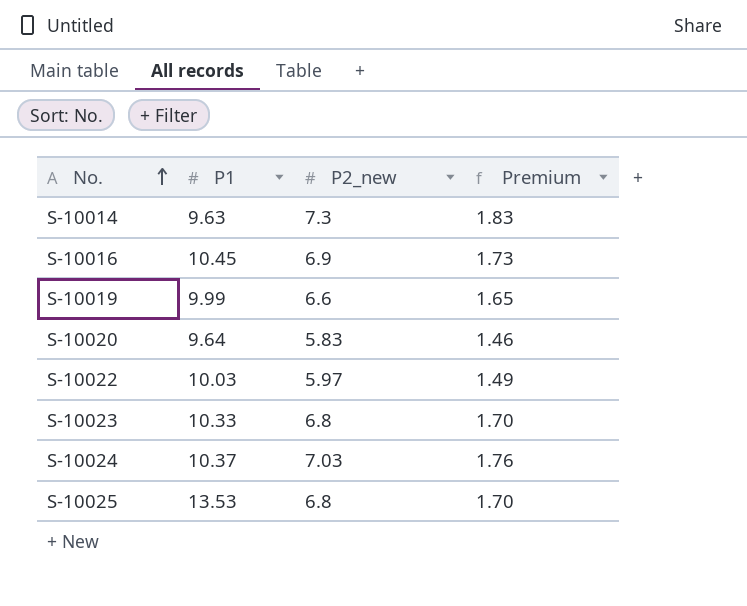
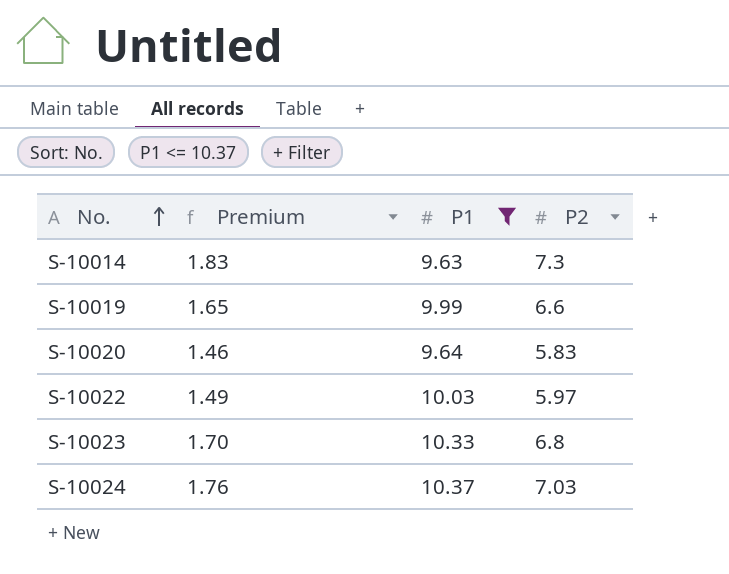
filter: none -> P1 <= 10.37
column Premium | position: 4 -> 2
column name: P2_new -> P2

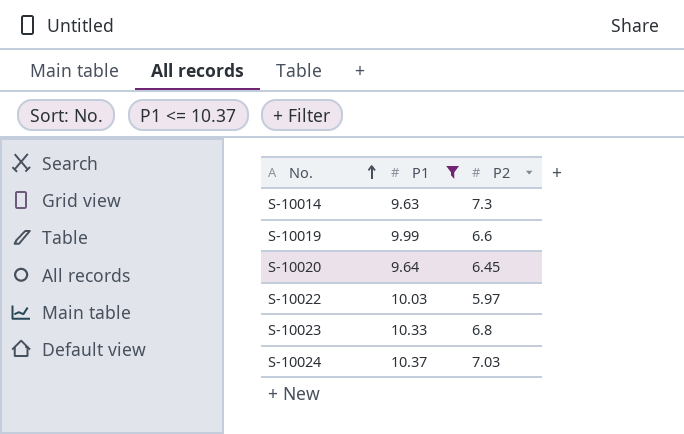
column Premium | formula: [P2] * 0.25 -> none
S-10020 | P2: 5.83 -> 6.45

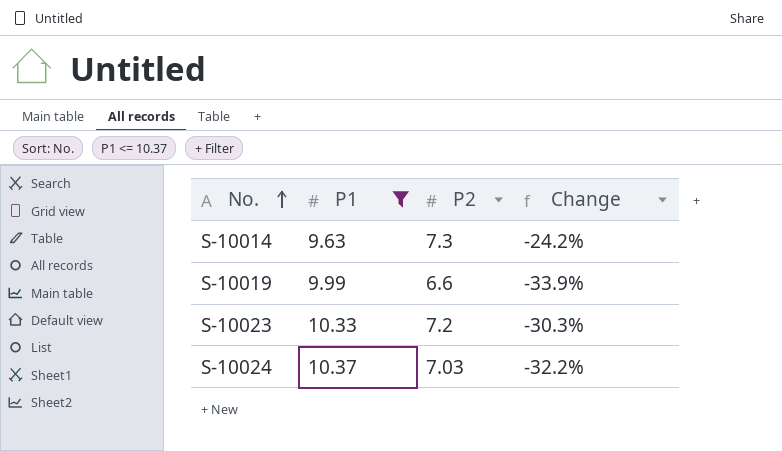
column Change | formula: none -> ([P2] - [P1]) / [P1]
row S-10020: 9.64 | 6.45 -> none
row S-10022: 10.03 | 5.97 -> none
S-10023 | P2: 6.8 -> 7.2

